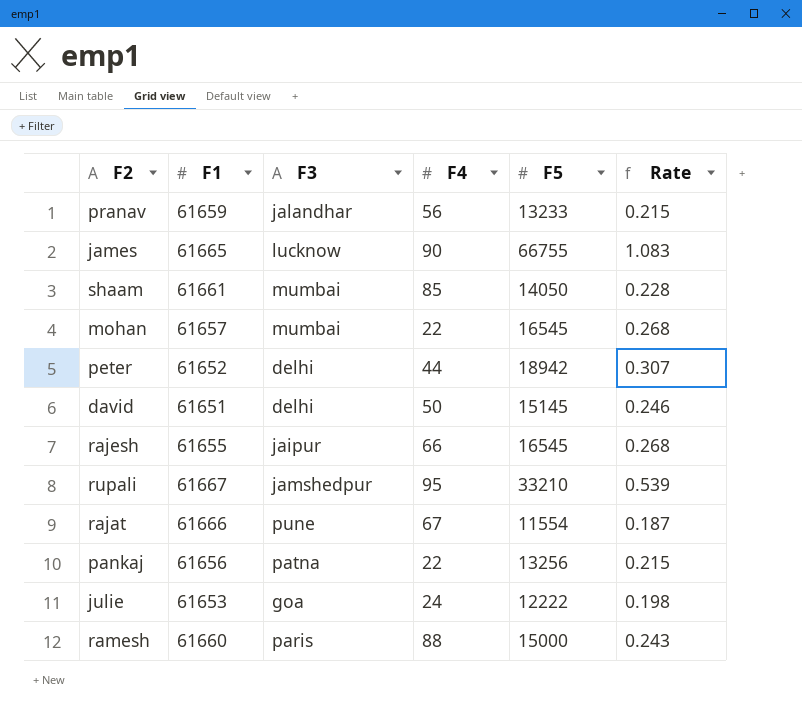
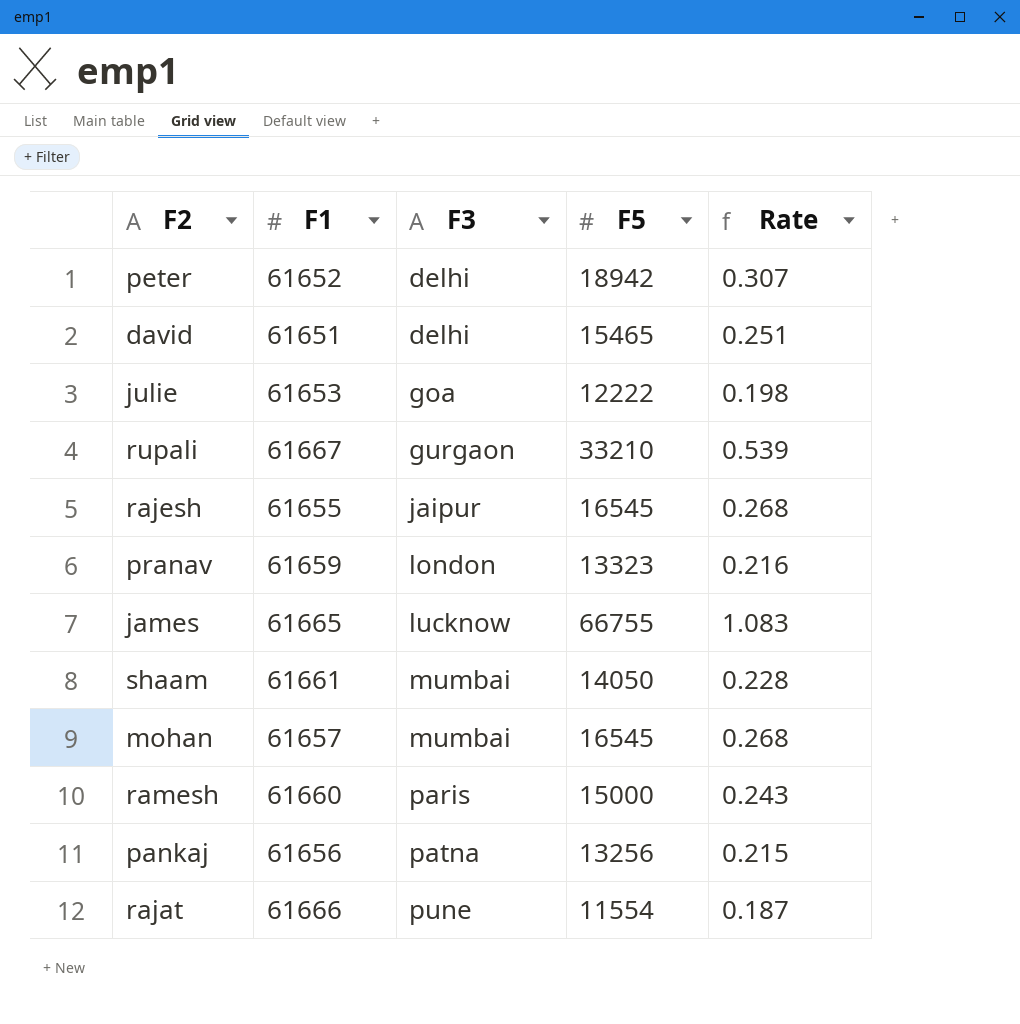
row order: none -> F3 ascending
column F4 | position: 4 -> none
david | F5: 15145 -> 15465
david | Rate: 0.246 -> 0.251
rupali | F3: jamshedpur -> gurgaon
pranav | F3: jalandhar -> london
pranav | F5: 13233 -> 13323
pranav | Rate: 0.215 -> 0.216

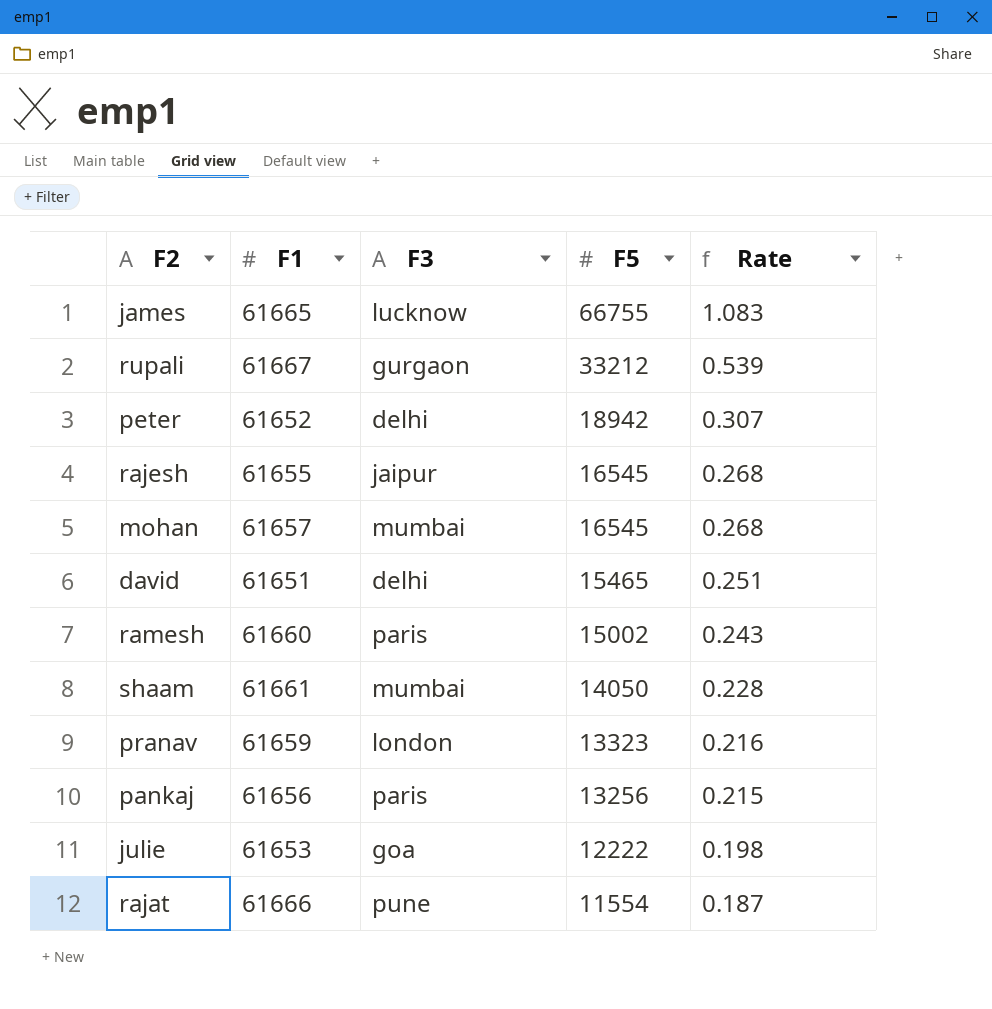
row order: F3 ascending -> F5 descending
rupali | F5: 33210 -> 33212
ramesh | F5: 15000 -> 15002
pankaj | F3: patna -> paris

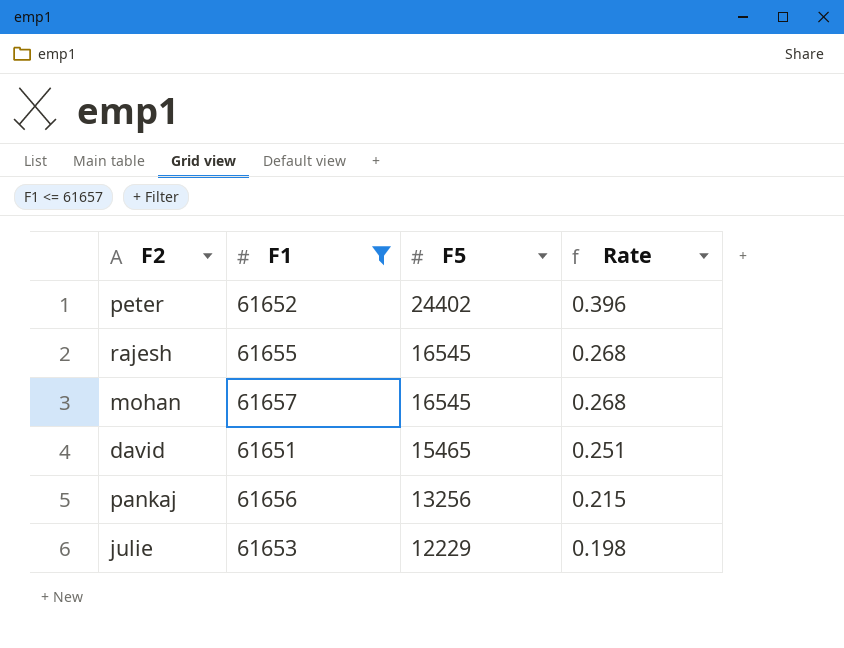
filter: none -> F1 <= 61657
column F3 | position: 3 -> none
peter | F5: 18942 -> 24402
peter | Rate: 0.307 -> 0.396
julie | F5: 12222 -> 12229

